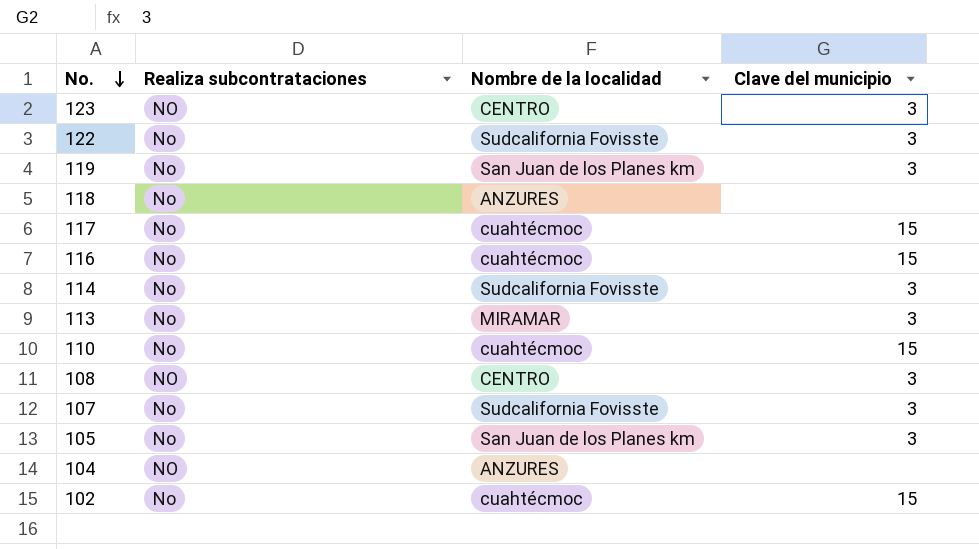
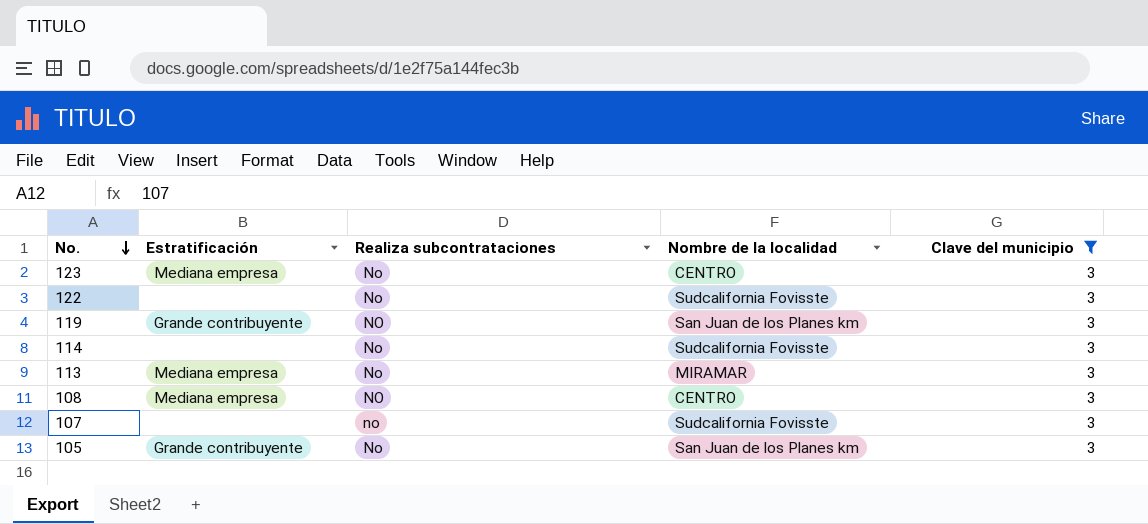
filter: none -> Clave del municipio = 3
column Estratificación | position: none -> 2
123 | Realiza subcontrataciones: NO -> No
119 | Realiza subcontrataciones: No -> NO
107 | Realiza subcontrataciones: No -> no

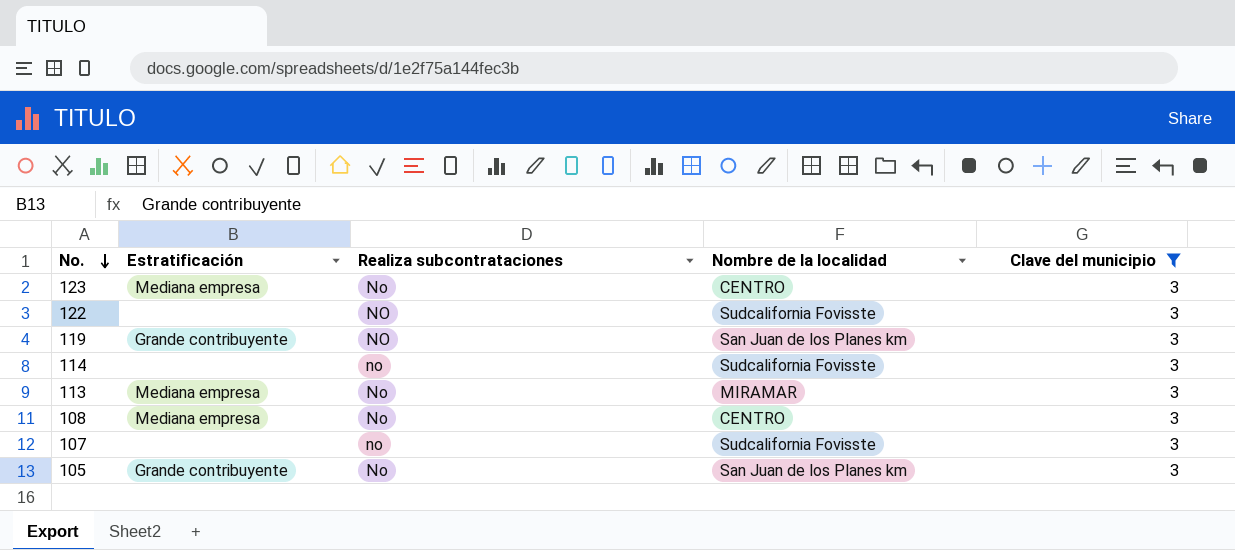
122 | Realiza subcontrataciones: No -> NO
114 | Realiza subcontrataciones: No -> no
108 | Realiza subcontrataciones: NO -> No

